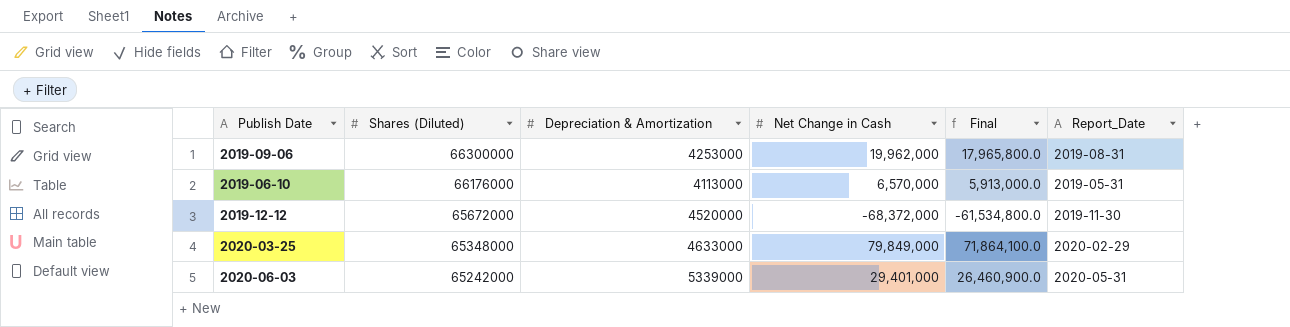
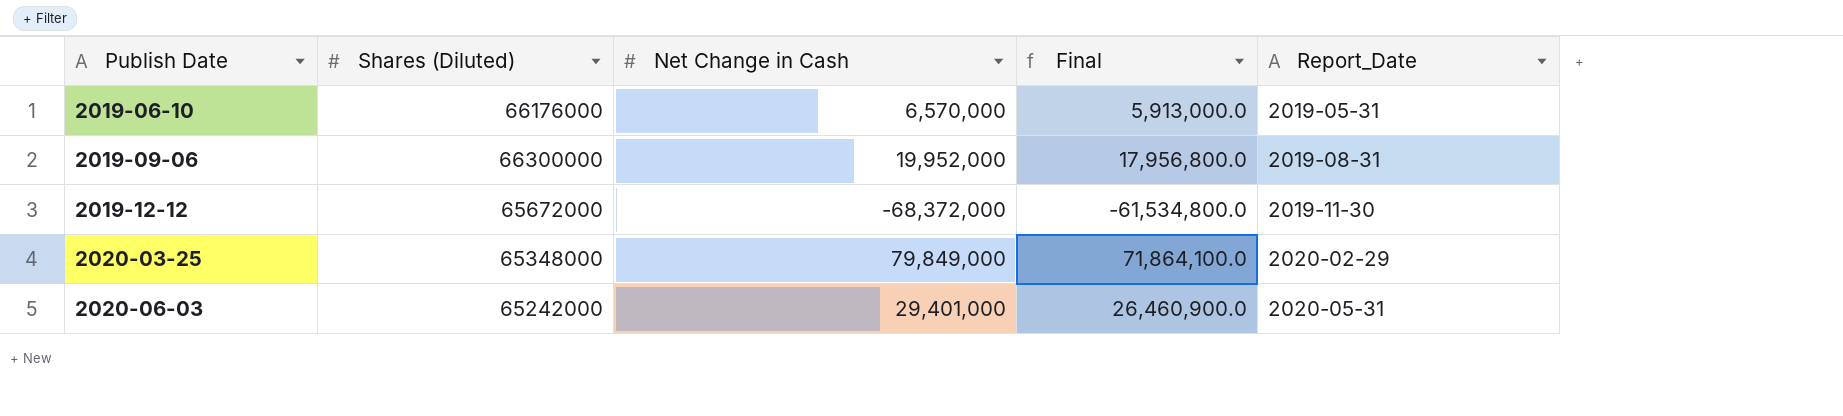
row order: Shares (Diluted) descending -> Publish Date ascending
column Depreciation & Amortization | position: 3 -> none
2019-09-06 | Net Change in Cash: 19,962,000 -> 19,952,000
2019-09-06 | Final: 17,965,800.0 -> 17,956,800.0

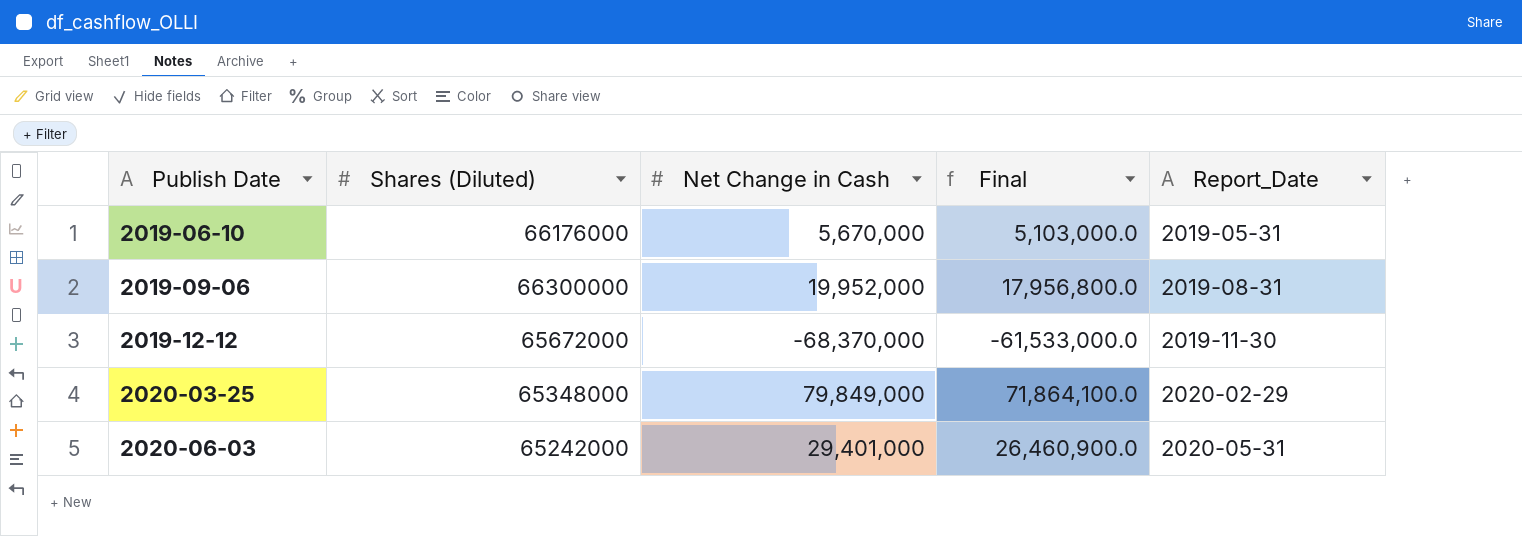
2019-06-10 | Net Change in Cash: 6,570,000 -> 5,670,000
2019-06-10 | Final: 5,913,000.0 -> 5,103,000.0
2019-12-12 | Net Change in Cash: -68,372,000 -> -68,370,000
2019-12-12 | Final: -61,534,800.0 -> -61,533,000.0

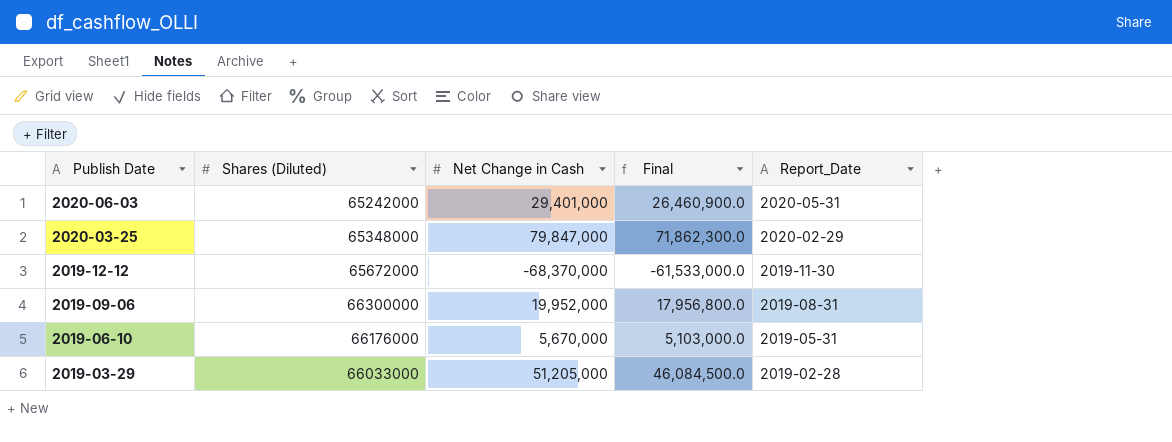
row order: Publish Date ascending -> Publish Date descending
2020-03-25 | Net Change in Cash: 79,849,000 -> 79,847,000
2020-03-25 | Final: 71,864,100.0 -> 71,862,300.0
row 2019-03-29: none -> 66033000 | 51,205,000 | 46,084,500.0 | 2019-02-28

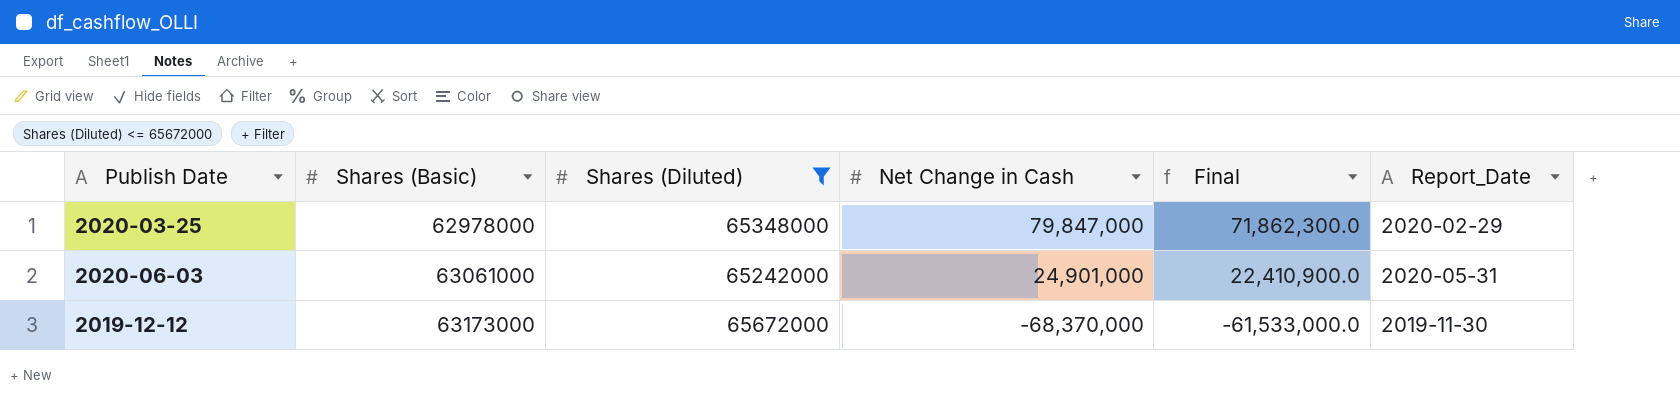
filter: none -> Shares (Diluted) <= 65672000
row order: Publish Date descending -> Shares (Basic) ascending
column Shares (Basic) | position: none -> 2
2020-06-03 | Net Change in Cash: 29,401,000 -> 24,901,000
2020-06-03 | Final: 26,460,900.0 -> 22,410,900.0

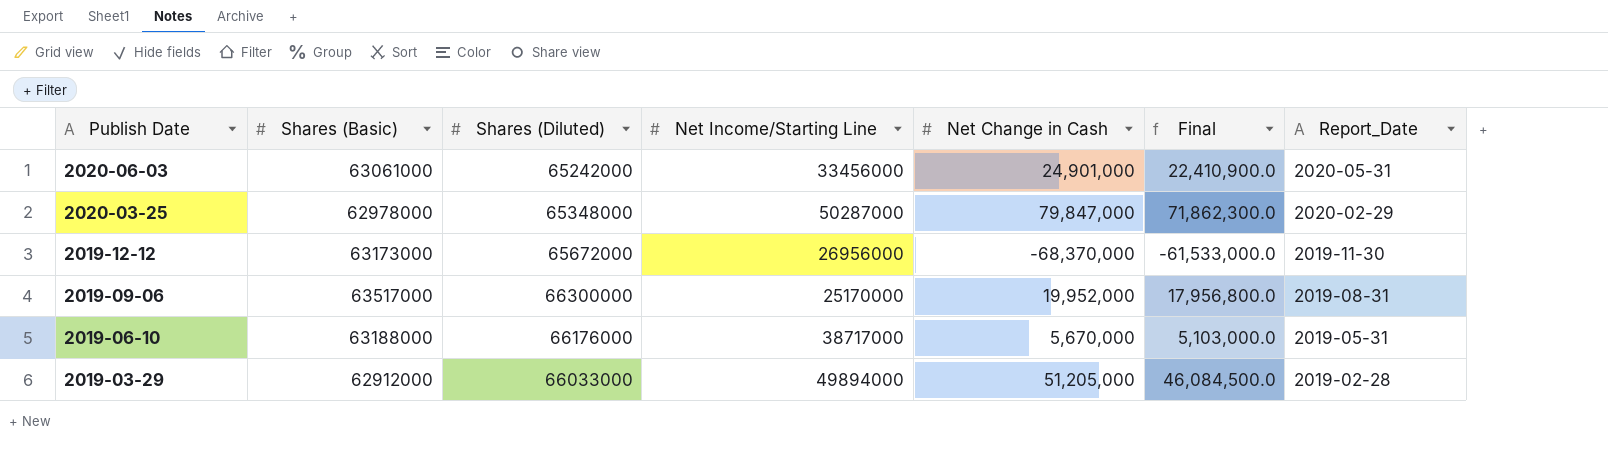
filter: Shares (Diluted) <= 65672000 -> none
row order: Shares (Basic) ascending -> Publish Date descending
column Net Income/Starting Line | position: none -> 4

